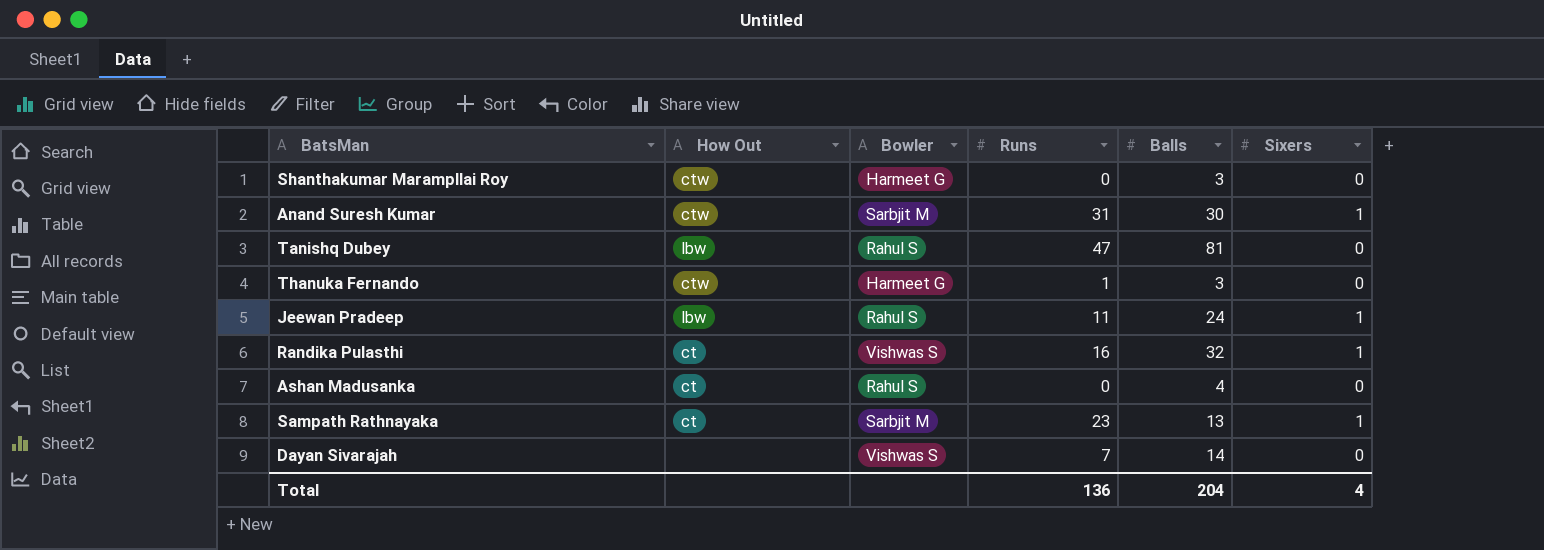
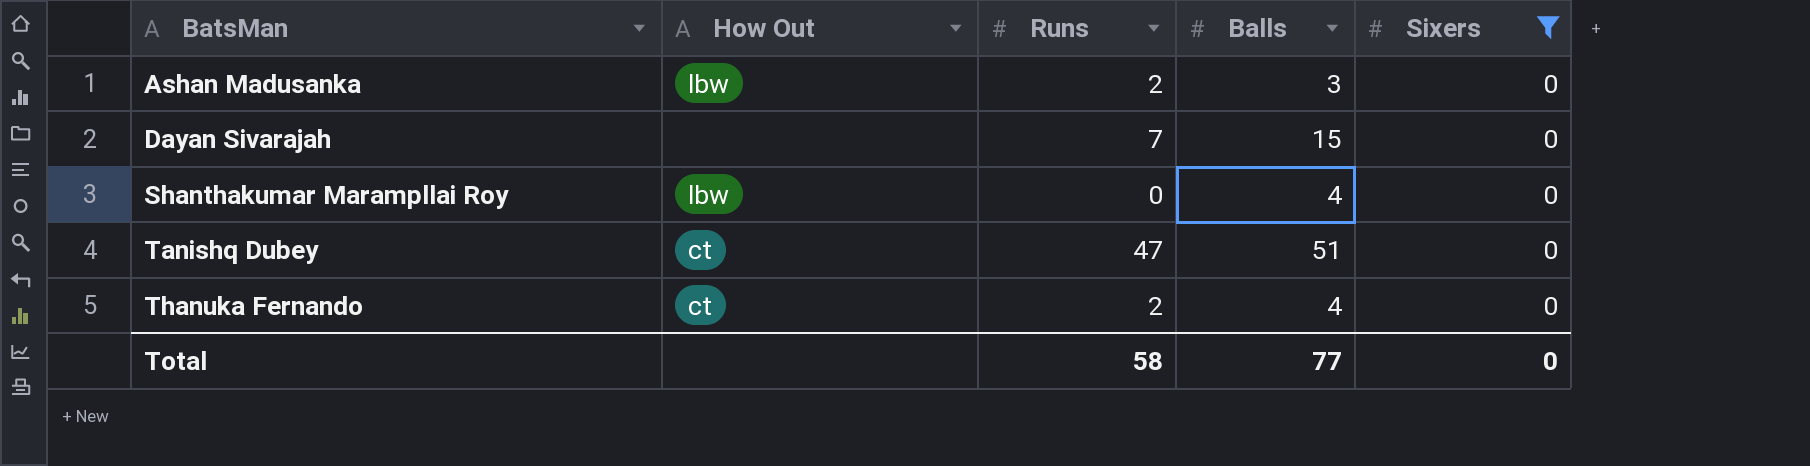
filter: none -> Sixers = 0
row order: none -> BatsMan ascending
column Bowler | position: 3 -> none
Ashan Madusanka | How Out: ct -> lbw
Ashan Madusanka | Runs: 0 -> 2
Ashan Madusanka | Balls: 4 -> 3
Dayan Sivarajah | Balls: 14 -> 15
Shanthakumar Marampllai Roy | How Out: ctw -> lbw
Shanthakumar Marampllai Roy | Balls: 3 -> 4
Tanishq Dubey | How Out: lbw -> ct
Tanishq Dubey | Balls: 81 -> 51
Thanuka Fernando | How Out: ctw -> ct
Thanuka Fernando | Runs: 1 -> 2
Thanuka Fernando | Balls: 3 -> 4
Total | Runs: 136 -> 58
Total | Balls: 204 -> 77
Total | Sixers: 4 -> 0

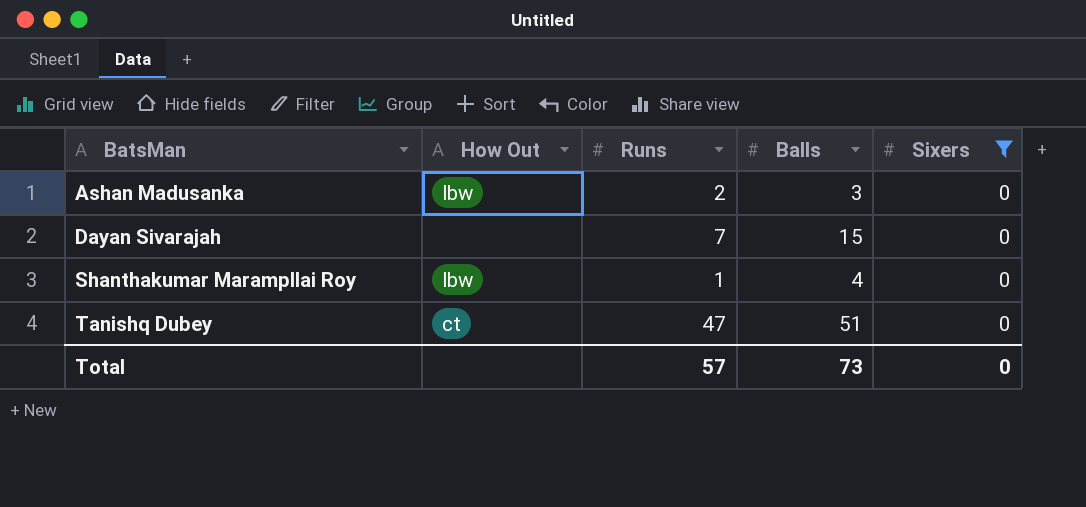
row Thanuka Fernando: ct | 2 | 4 | 0 -> none
Shanthakumar Marampllai Roy | Runs: 0 -> 1
Total | Runs: 58 -> 57
Total | Balls: 77 -> 73

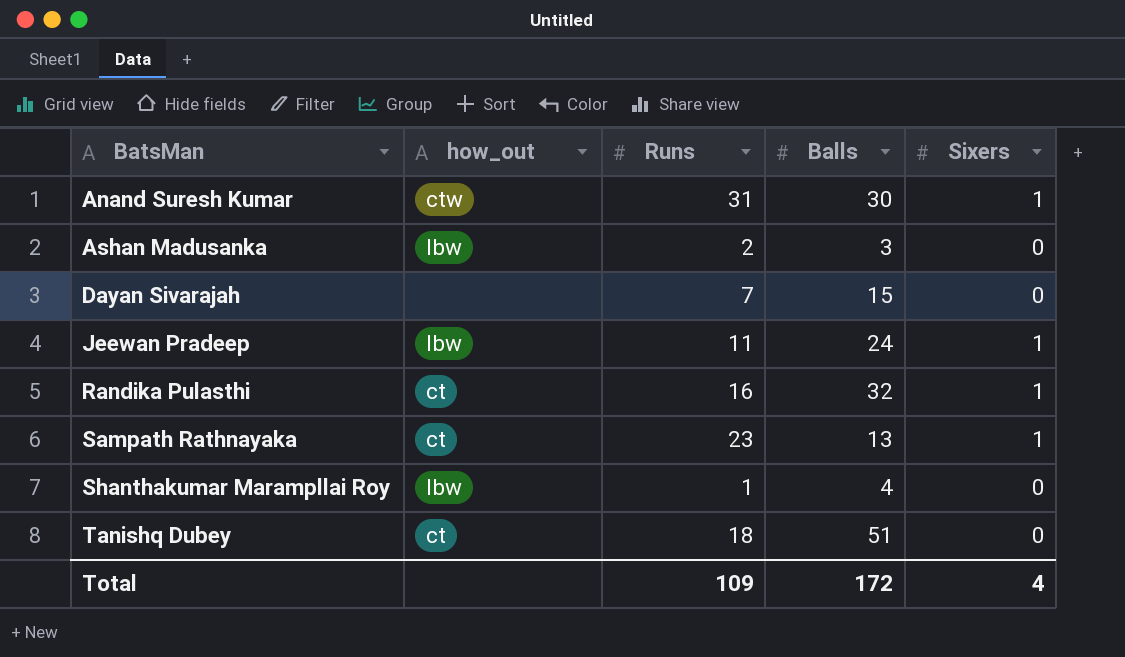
filter: Sixers = 0 -> none
column name: How Out -> how_out
Tanishq Dubey | Runs: 47 -> 18
Total | Runs: 57 -> 109
Total | Balls: 73 -> 172
Total | Sixers: 0 -> 4

